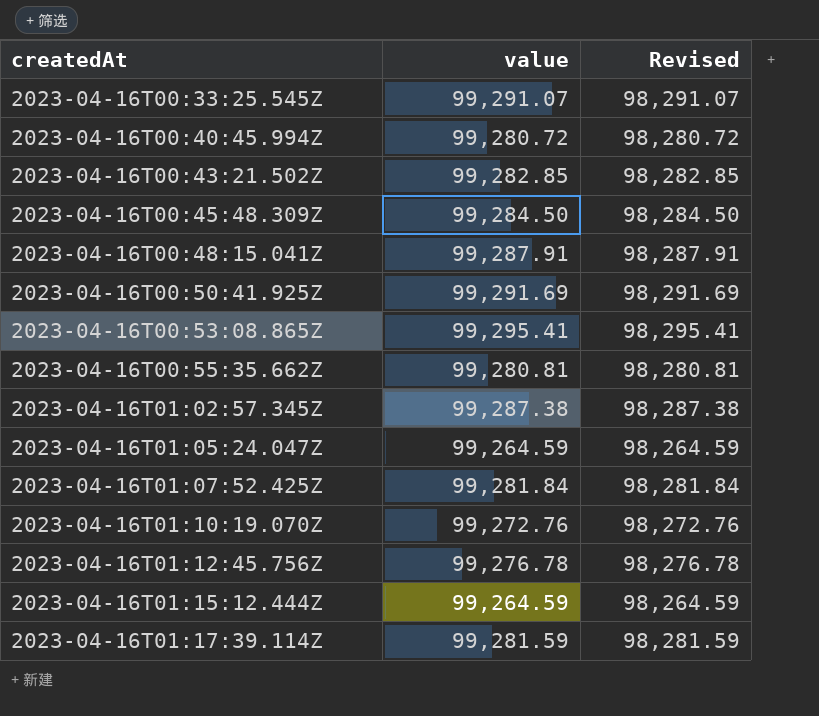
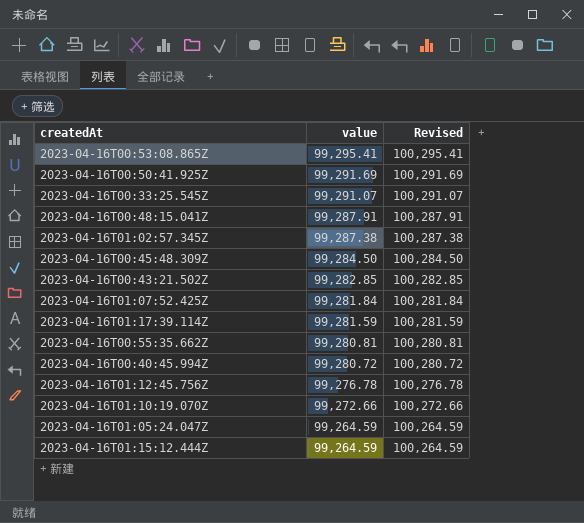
row order: createdAt ascending -> value descending
column Revised | formula: [value] - 1000 -> [value] + 1000
2023-04-16T01:10:19.070Z | value: 99,272.76 -> 99,272.66

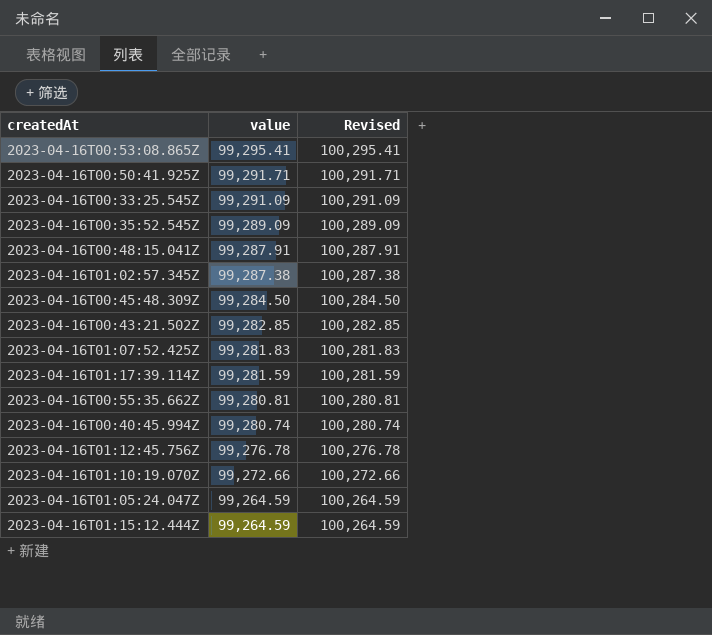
2023-04-16T00:50:41.925Z | value: 99,291.69 -> 99,291.71
2023-04-16T00:50:41.925Z | Revised: 100,291.69 -> 100,291.71
2023-04-16T00:33:25.545Z | value: 99,291.07 -> 99,291.09
2023-04-16T00:33:25.545Z | Revised: 100,291.07 -> 100,291.09
row 2023-04-16T00:35:52.545Z: none -> 99,289.09 | 100,289.09
2023-04-16T01:07:52.425Z | value: 99,281.84 -> 99,281.83
2023-04-16T01:07:52.425Z | Revised: 100,281.84 -> 100,281.83
2023-04-16T00:40:45.994Z | value: 99,280.72 -> 99,280.74
2023-04-16T00:40:45.994Z | Revised: 100,280.72 -> 100,280.74

